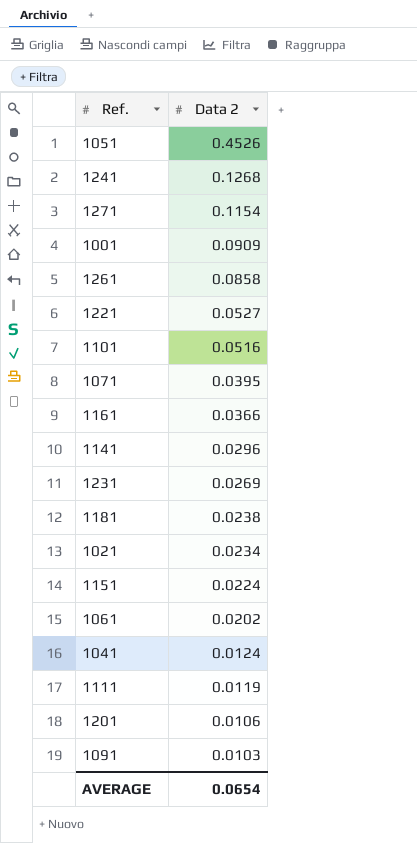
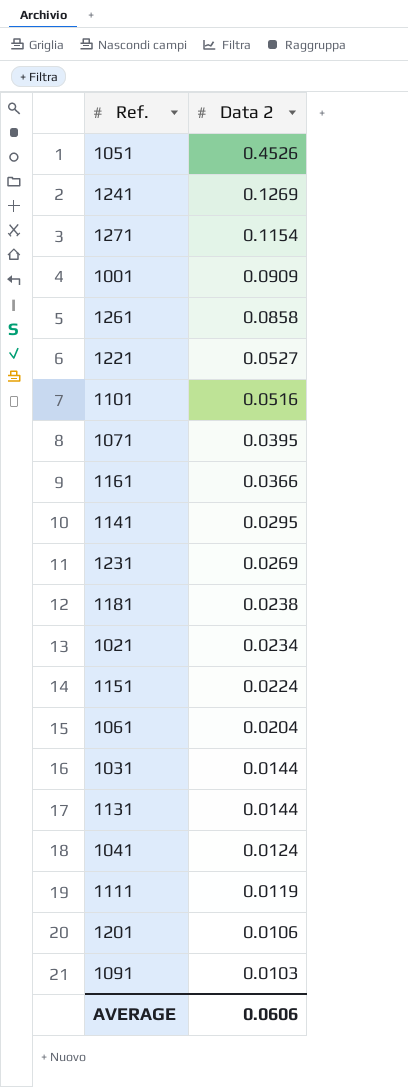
1241 | Data 2: 0.1268 -> 0.1269
1141 | Data 2: 0.0296 -> 0.0295
1061 | Data 2: 0.0202 -> 0.0204
row 1031: none -> 0.0144
row 1131: none -> 0.0144
AVERAGE | Data 2: 0.0654 -> 0.0606

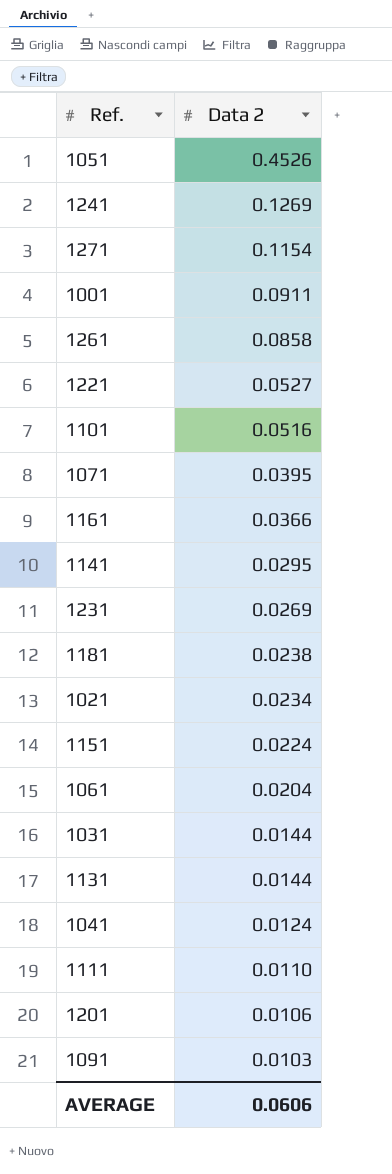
1001 | Data 2: 0.0909 -> 0.0911
1111 | Data 2: 0.0119 -> 0.0110

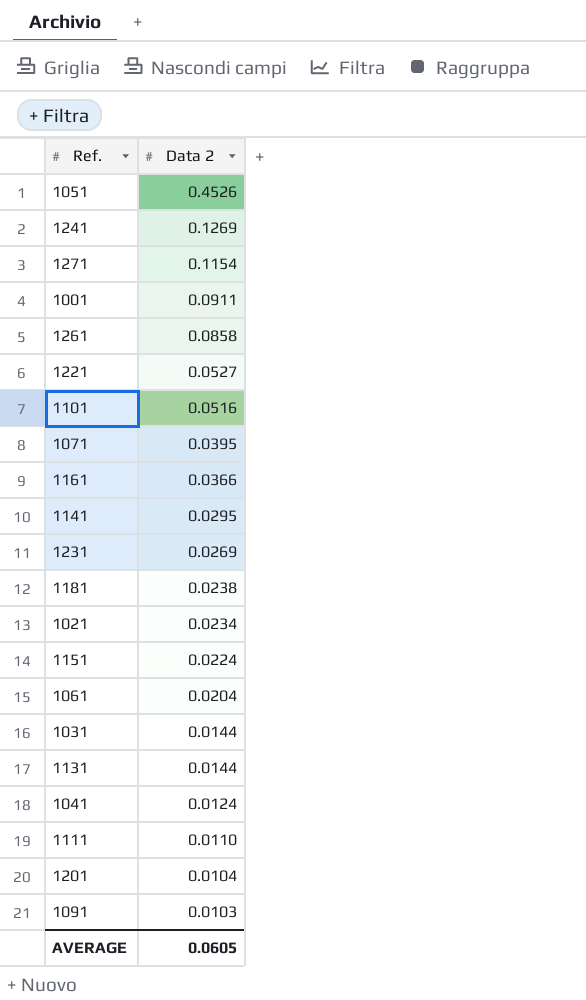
1201 | Data 2: 0.0106 -> 0.0104
AVERAGE | Data 2: 0.0606 -> 0.0605

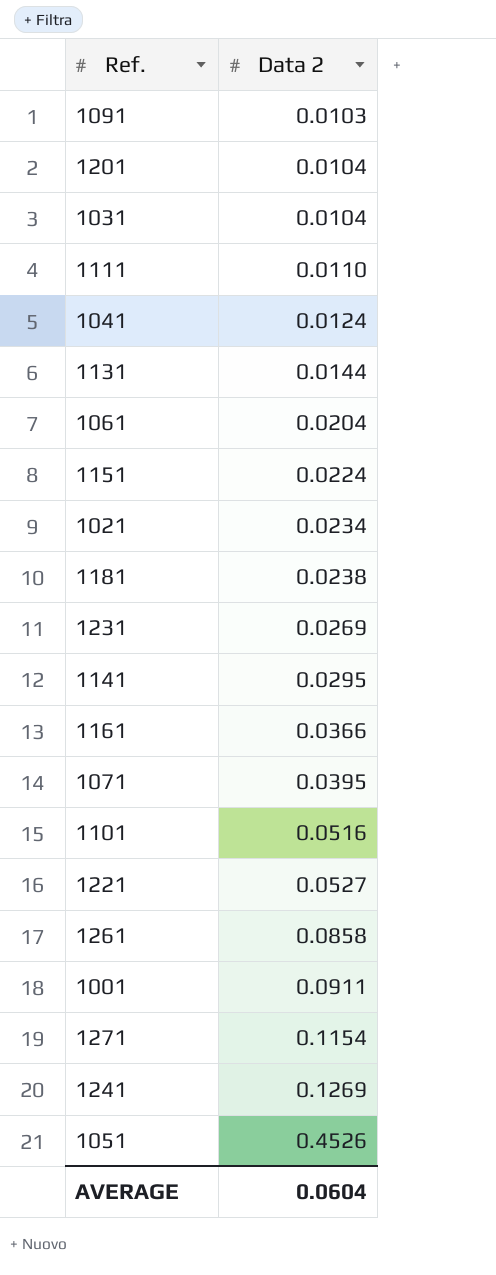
row order: Data 2 descending -> Data 2 ascending
1031 | Data 2: 0.0144 -> 0.0104
AVERAGE | Data 2: 0.0605 -> 0.0604

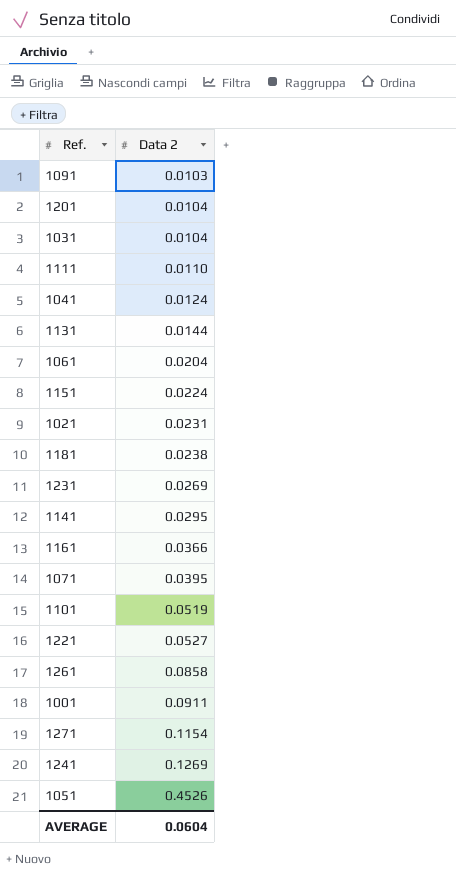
1021 | Data 2: 0.0234 -> 0.0231
1101 | Data 2: 0.0516 -> 0.0519

